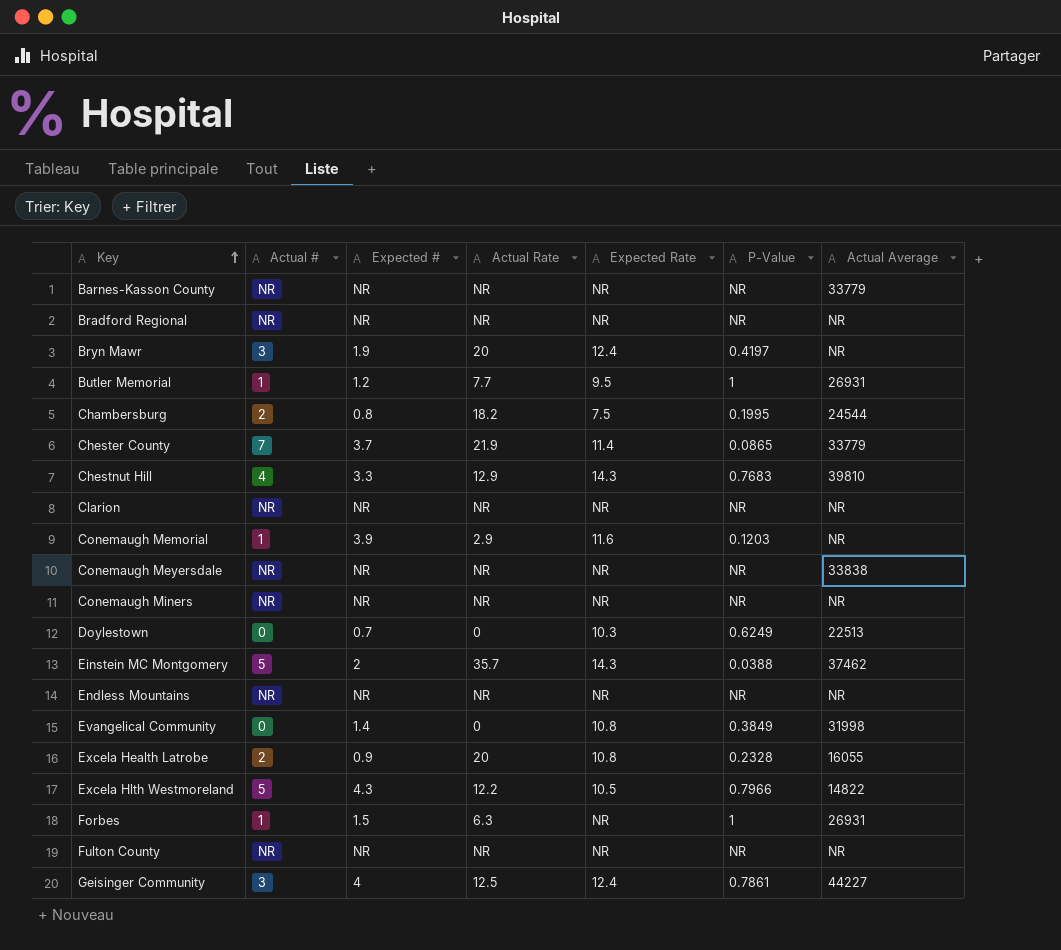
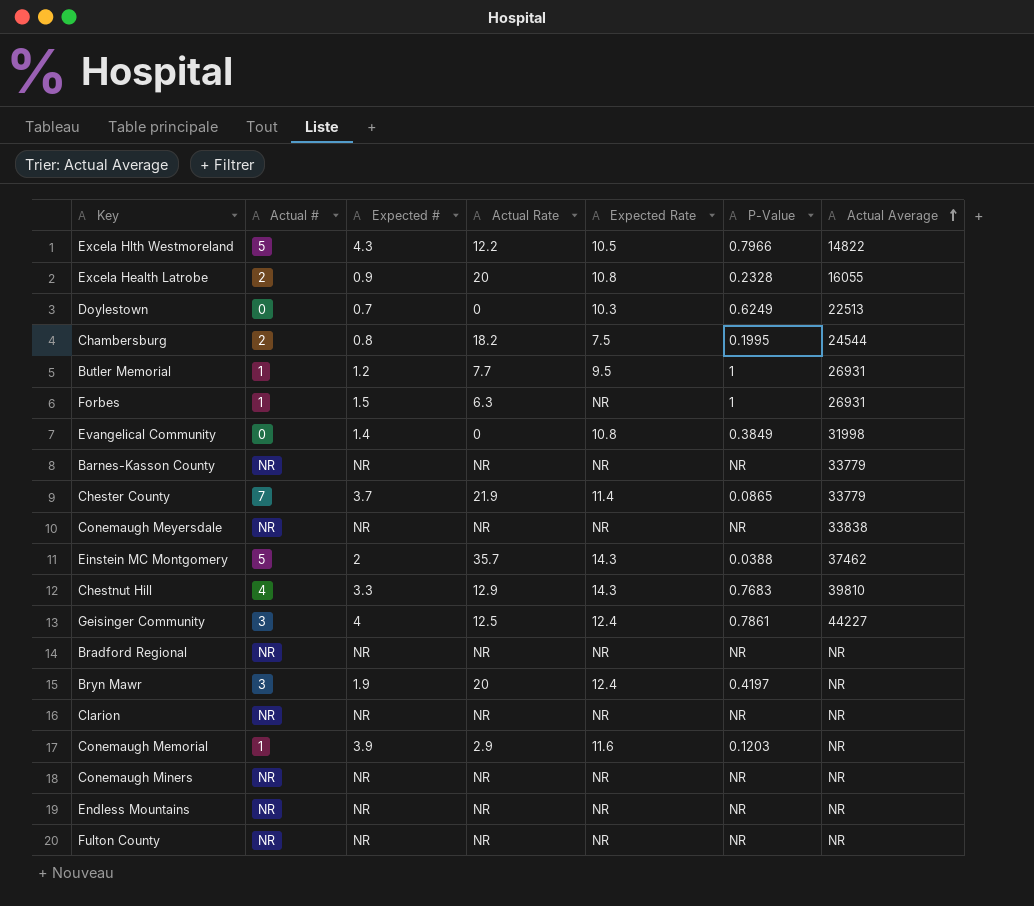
row order: Key ascending -> Actual Average ascending

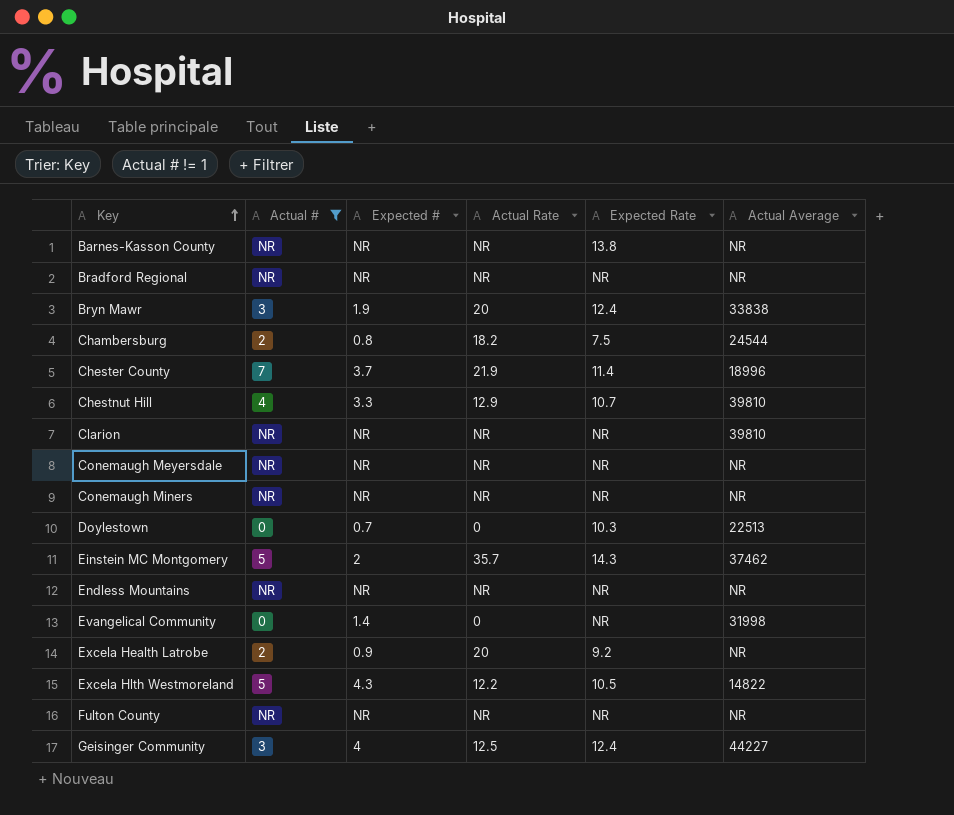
filter: none -> Actual # != 1
row order: Actual Average ascending -> Key ascending
column P-Value | position: 6 -> none
Barnes-Kasson County | Expected Rate: NR -> 13.8
Barnes-Kasson County | Actual Average: 33779 -> NR
Bryn Mawr | Actual Average: NR -> 33838
Chester County | Actual Average: 33779 -> 18996
Chestnut Hill | Expected Rate: 14.3 -> 10.7
Clarion | Actual Average: NR -> 39810
Conemaugh Meyersdale | Actual Average: 33838 -> NR
Evangelical Community | Expected Rate: 10.8 -> NR
Excela Health Latrobe | Expected Rate: 10.8 -> 9.2
Excela Health Latrobe | Actual Average: 16055 -> NR

